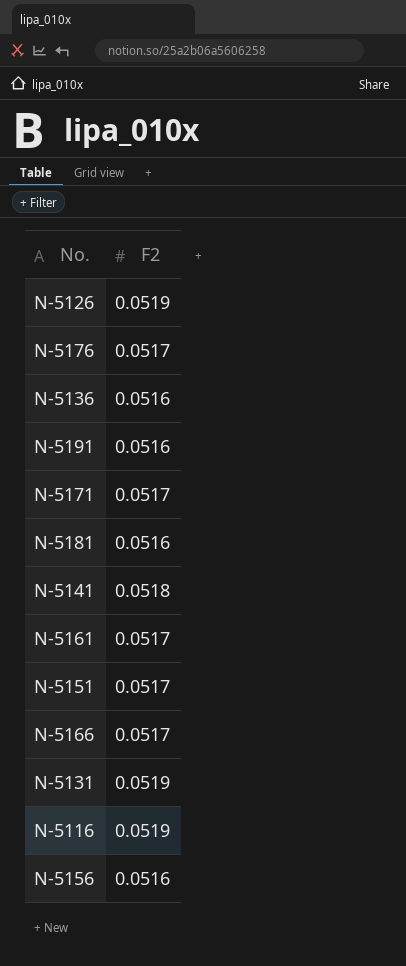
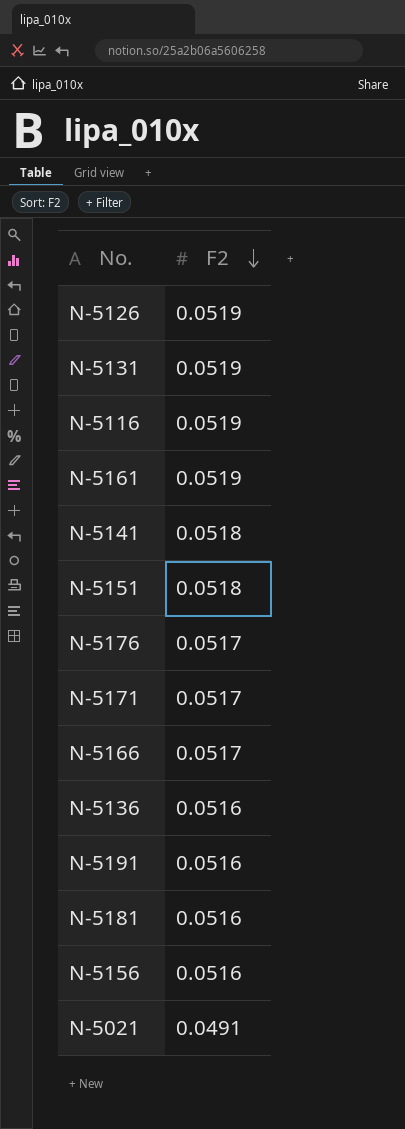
row order: none -> F2 descending
N-5161 | F2: 0.0517 -> 0.0519
N-5151 | F2: 0.0517 -> 0.0518
row N-5021: none -> 0.0491

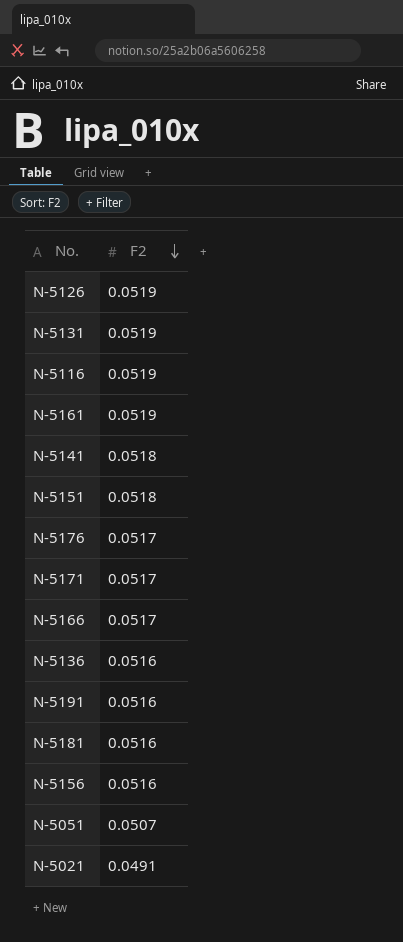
row N-5051: none -> 0.0507

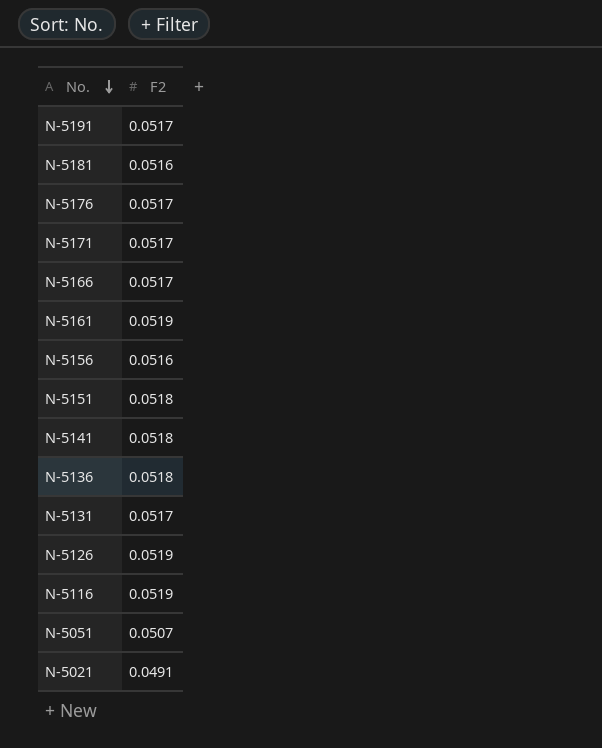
row order: F2 descending -> No. descending
N-5191 | F2: 0.0516 -> 0.0517
N-5136 | F2: 0.0516 -> 0.0518
N-5131 | F2: 0.0519 -> 0.0517

